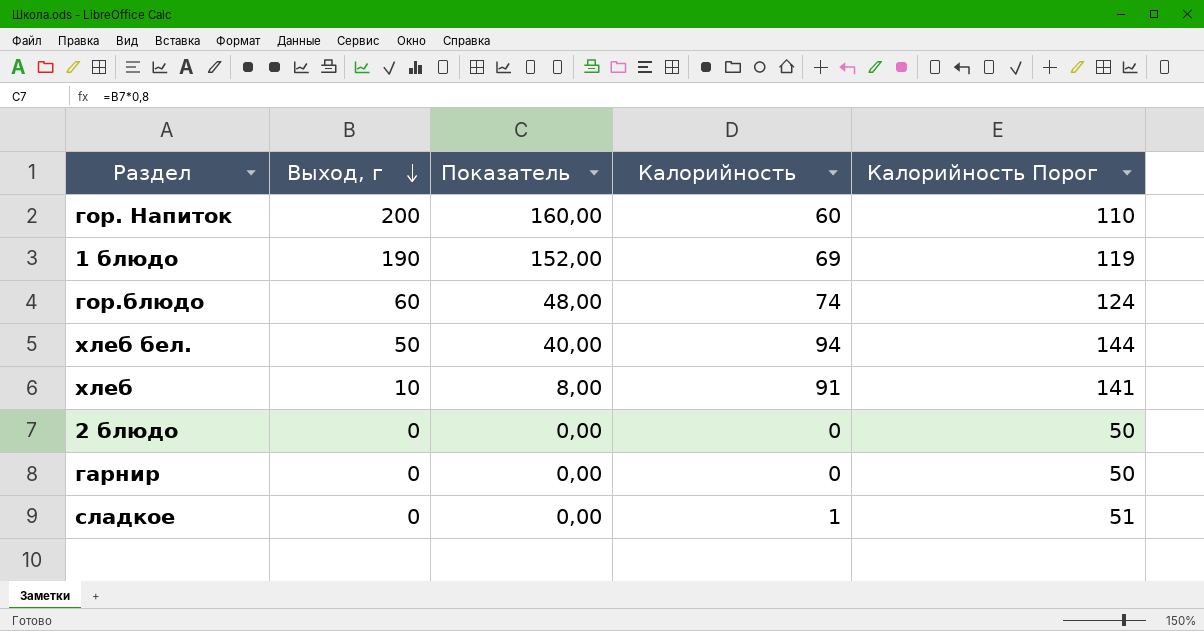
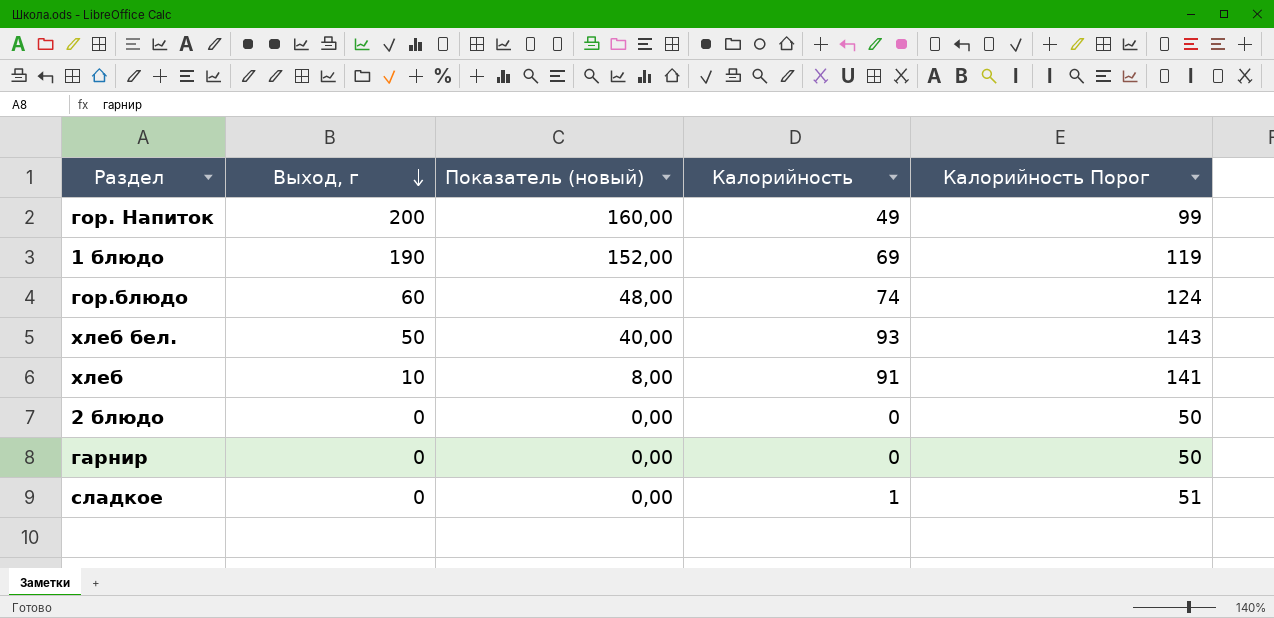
column name: Показатель -> Показатель (новый)
гор. Напиток | Калорийность: 60 -> 49
гор. Напиток | Калорийность Порог: 110 -> 99
хлеб бел. | Калорийность: 94 -> 93
хлеб бел. | Калорийность Порог: 144 -> 143

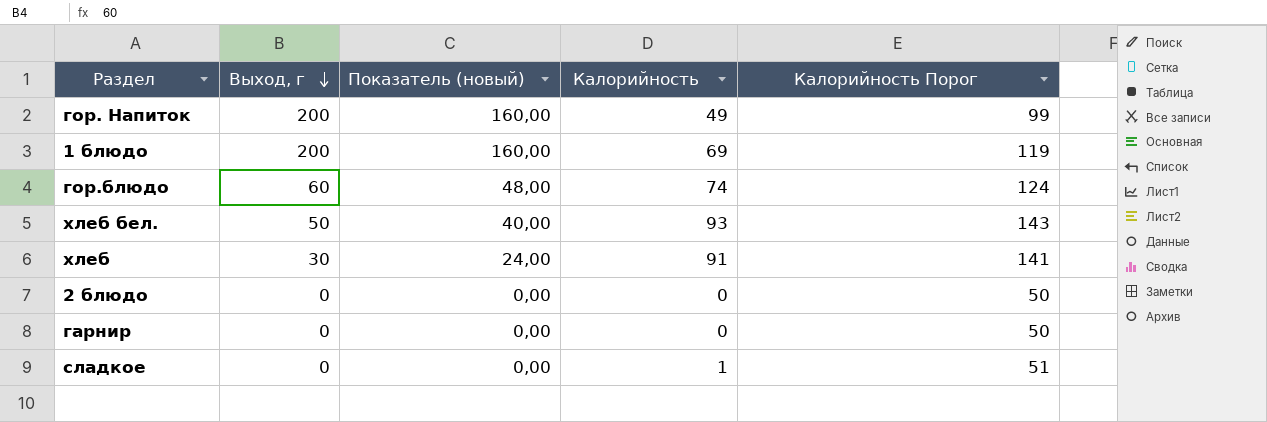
1 блюдо | Выход, г: 190 -> 200
1 блюдо | Показатель (новый): 152,00 -> 160,00
хлеб | Выход, г: 10 -> 30
хлеб | Показатель (новый): 8,00 -> 24,00

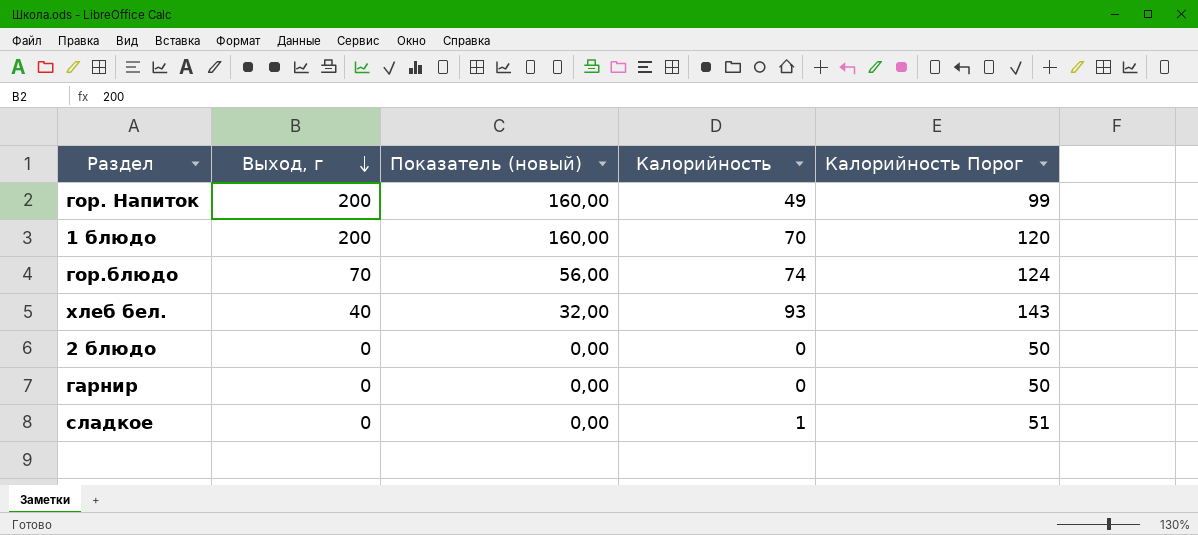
row хлеб: 30 | 24,00 | 91 | 141 -> none
1 блюдо | Калорийность: 69 -> 70
1 блюдо | Калорийность Порог: 119 -> 120
гор.блюдо | Выход, г: 60 -> 70
гор.блюдо | Показатель (новый): 48,00 -> 56,00
хлеб бел. | Выход, г: 50 -> 40
хлеб бел. | Показатель (новый): 40,00 -> 32,00

